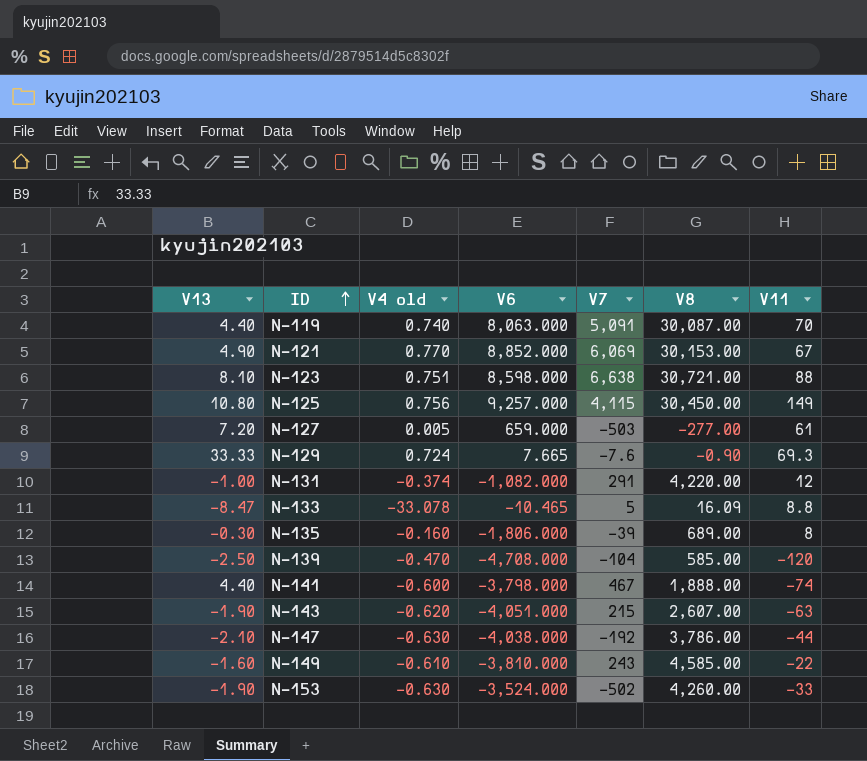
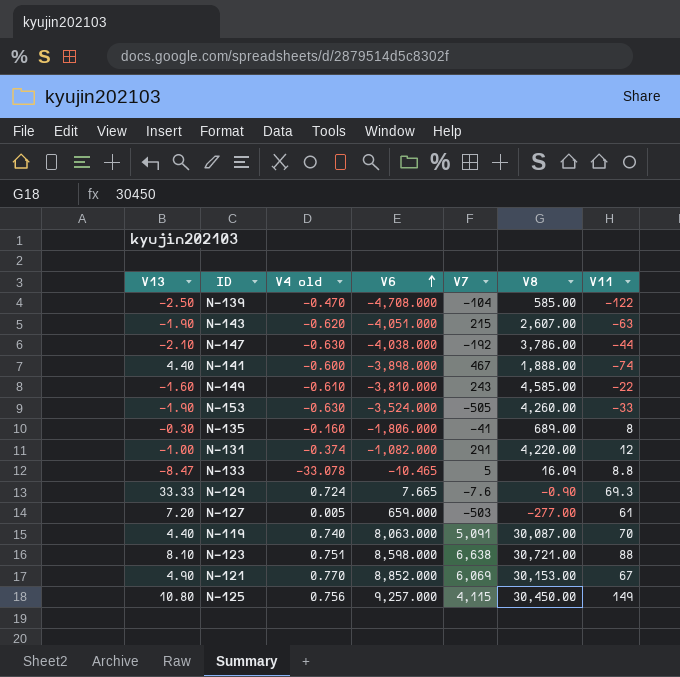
row order: ID ascending -> V6 ascending
N-139 | V11: -120 -> -122
N-141 | V6: -3,798.000 -> -3,898.000
N-153 | V7: -502 -> -505
N-135 | V7: -39 -> -41

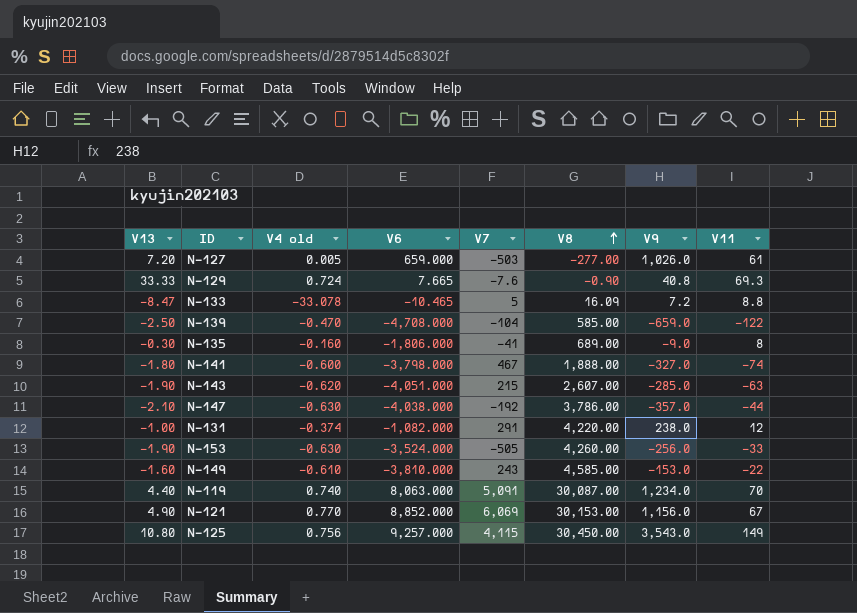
row order: V6 ascending -> V8 ascending
column V9 | position: none -> 7
row N-123: 8.10 | 0.751 | 8,598.000 | 6,638 | 30,721.00 | 88 -> none
N-141 | V13: 4.40 -> -1.80
N-141 | V6: -3,898.000 -> -3,798.000

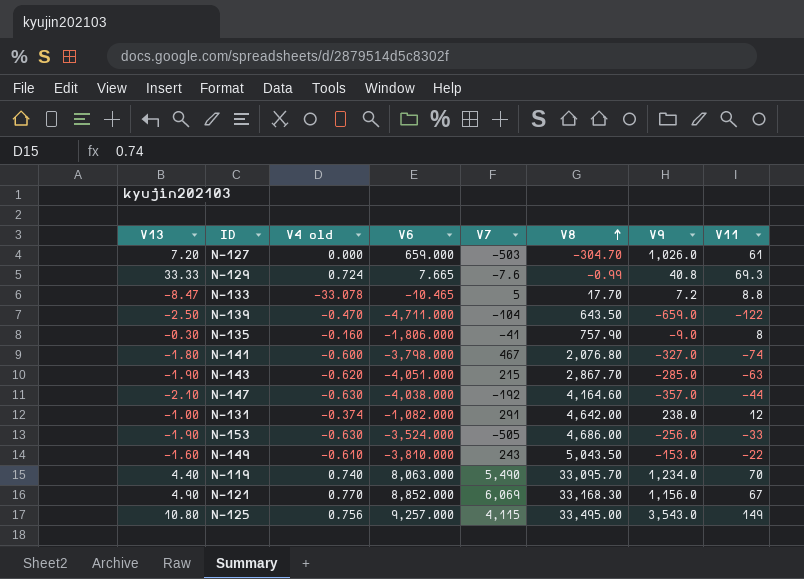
N-127 | V4 old: 0.005 -> 0.000
N-127 | V8: -277.00 -> -304.70
N-129 | V8: -0.90 -> -0.99
N-133 | V8: 16.09 -> 17.70
N-139 | V6: -4,708.000 -> -4,711.000
N-139 | V8: 585.00 -> 643.50
N-135 | V8: 689.00 -> 757.90
N-141 | V8: 1,888.00 -> 2,076.80
N-143 | V8: 2,607.00 -> 2,867.70
N-147 | V8: 3,786.00 -> 4,164.60
N-131 | V8: 4,220.00 -> 4,642.00
N-153 | V8: 4,260.00 -> 4,686.00
N-149 | V8: 4,585.00 -> 5,043.50
N-119 | V7: 5,091 -> 5,490
N-119 | V8: 30,087.00 -> 33,095.70
N-121 | V8: 30,153.00 -> 33,168.30
N-125 | V8: 30,450.00 -> 33,495.00

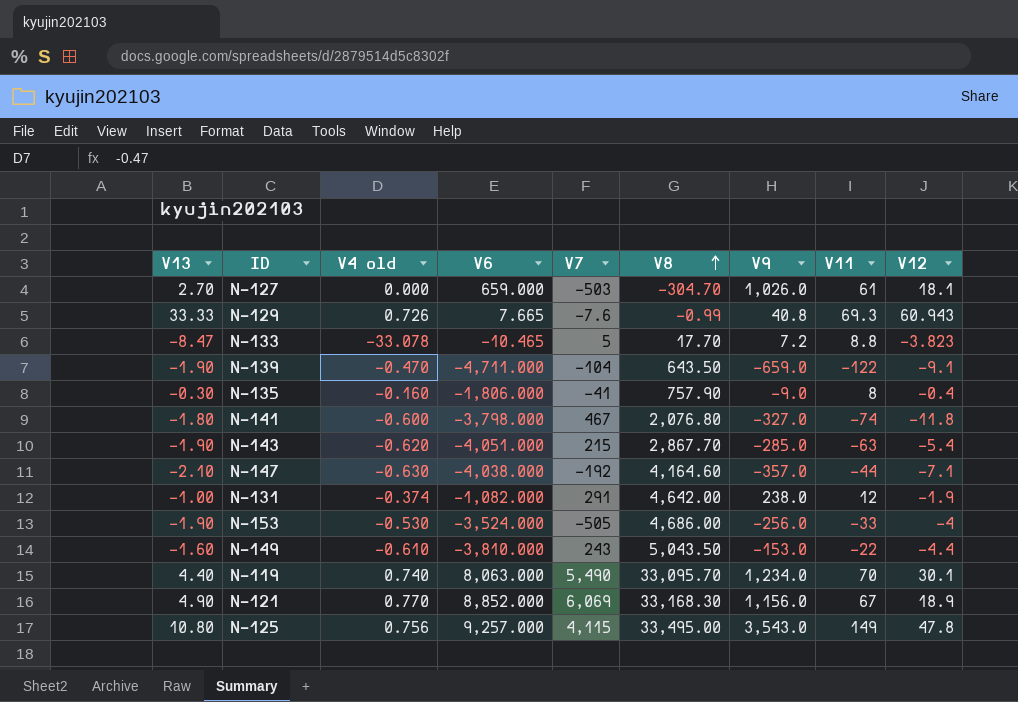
column V12 | position: none -> 9
N-127 | V13: 7.20 -> 2.70
N-129 | V4 old: 0.724 -> 0.726
N-139 | V13: -2.50 -> -1.90
N-153 | V4 old: -0.630 -> -0.530

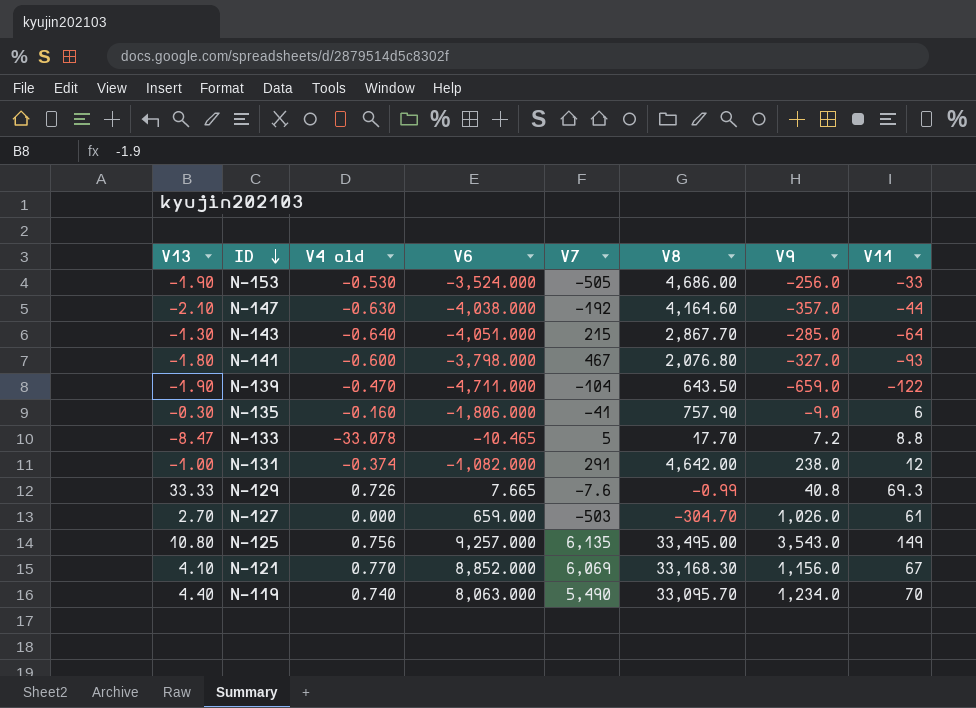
row order: V8 ascending -> ID descending
column V12 | position: 9 -> none
row N-149: -1.60 | -0.610 | -3,810.000 | 243 | 5,043.50 | -153.0 | -22 | -4.4 -> none
N-143 | V13: -1.90 -> -1.30
N-143 | V4 old: -0.620 -> -0.640
N-143 | V11: -63 -> -64
N-141 | V11: -74 -> -93
N-135 | V11: 8 -> 6
N-125 | V7: 4,115 -> 6,135
N-121 | V13: 4.90 -> 4.10

